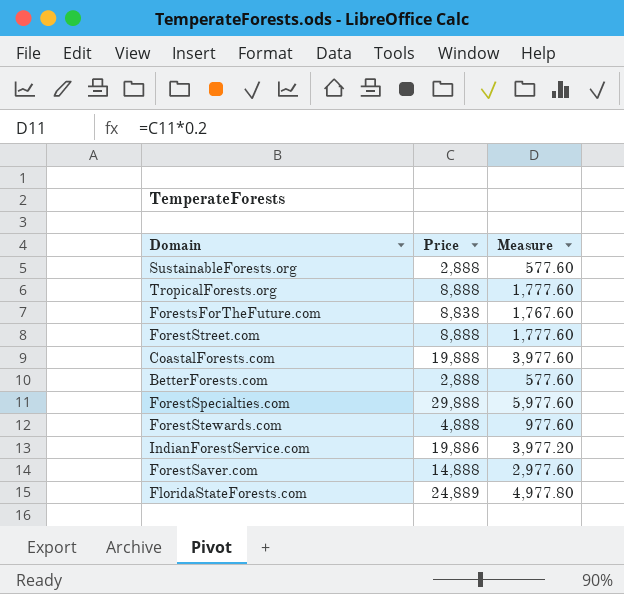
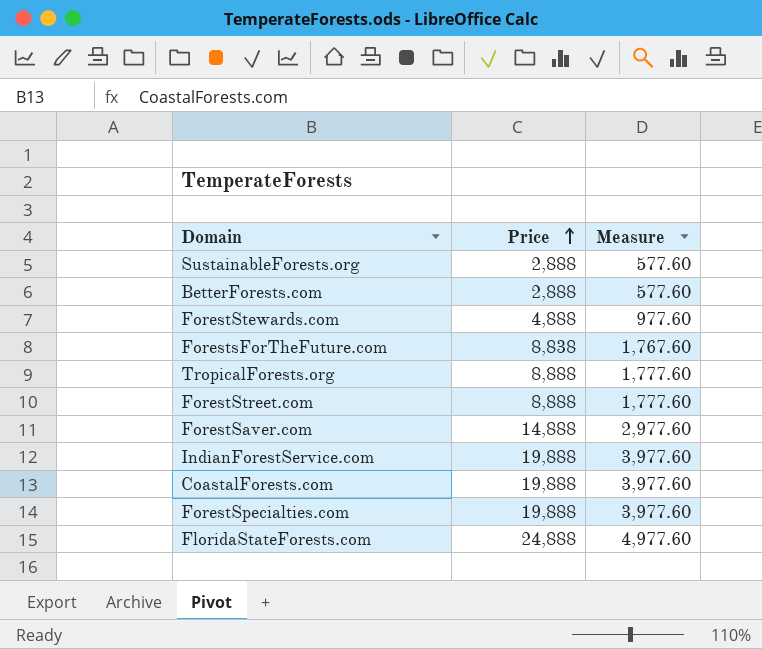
row order: none -> Price ascending
IndianForestService.com | Price: 19,886 -> 19,888
IndianForestService.com | Measure: 3,977.20 -> 3,977.60
ForestSpecialties.com | Price: 29,888 -> 19,888
ForestSpecialties.com | Measure: 5,977.60 -> 3,977.60
FloridaStateForests.com | Price: 24,889 -> 24,888
FloridaStateForests.com | Measure: 4,977.80 -> 4,977.60

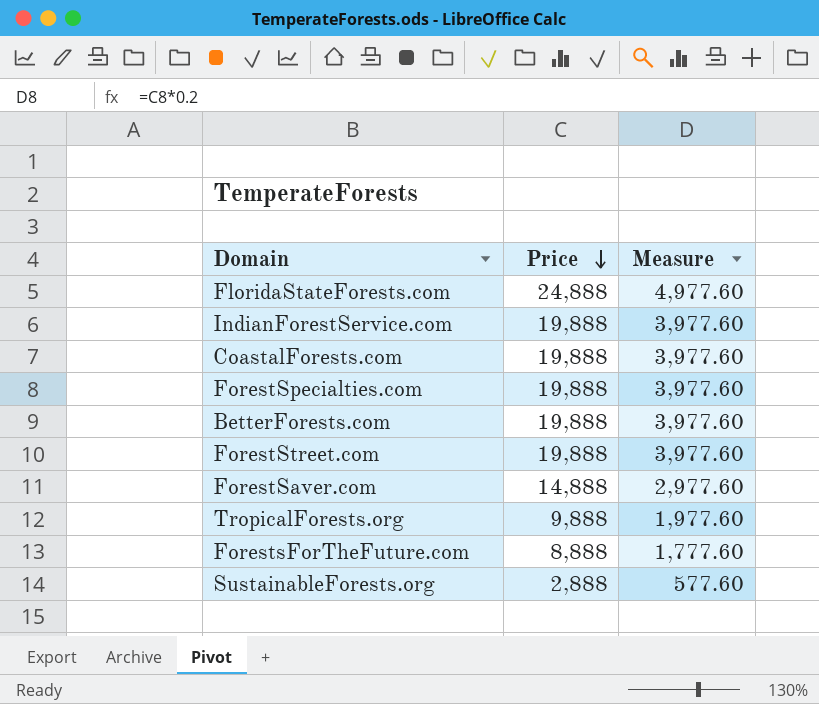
row order: Price ascending -> Price descending
row ForestStewards.com: 4,888 | 977.60 -> none
BetterForests.com | Price: 2,888 -> 19,888
BetterForests.com | Measure: 577.60 -> 3,977.60
ForestStreet.com | Price: 8,888 -> 19,888
ForestStreet.com | Measure: 1,777.60 -> 3,977.60
TropicalForests.org | Price: 8,888 -> 9,888
TropicalForests.org | Measure: 1,777.60 -> 1,977.60
ForestsForTheFuture.com | Price: 8,838 -> 8,888
ForestsForTheFuture.com | Measure: 1,767.60 -> 1,777.60

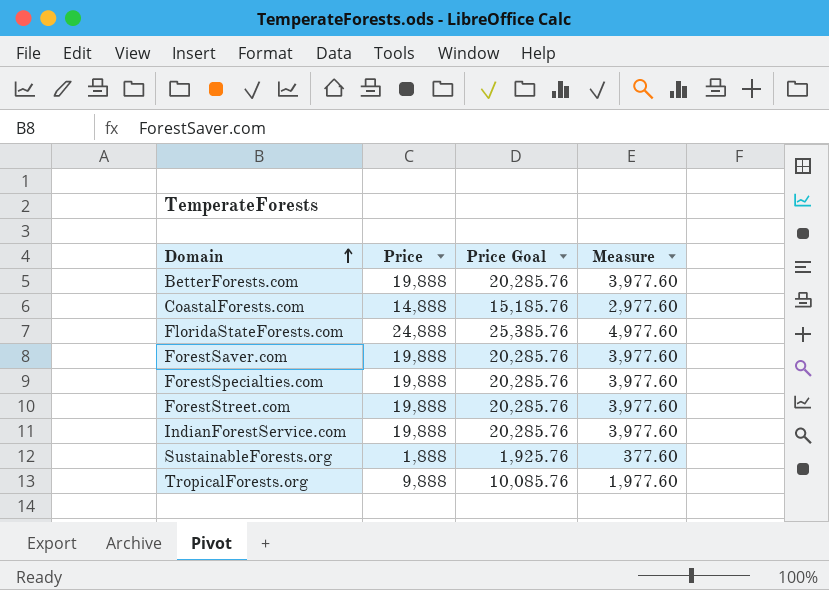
row order: Price descending -> Domain ascending
column Price Goal | formula: none -> [Price] * 1.02
row ForestsForTheFuture.com: 8,888 | 1,777.60 -> none
CoastalForests.com | Price: 19,888 -> 14,888
CoastalForests.com | Measure: 3,977.60 -> 2,977.60
ForestSaver.com | Price: 14,888 -> 19,888
ForestSaver.com | Measure: 2,977.60 -> 3,977.60
SustainableForests.org | Price: 2,888 -> 1,888
SustainableForests.org | Measure: 577.60 -> 377.60

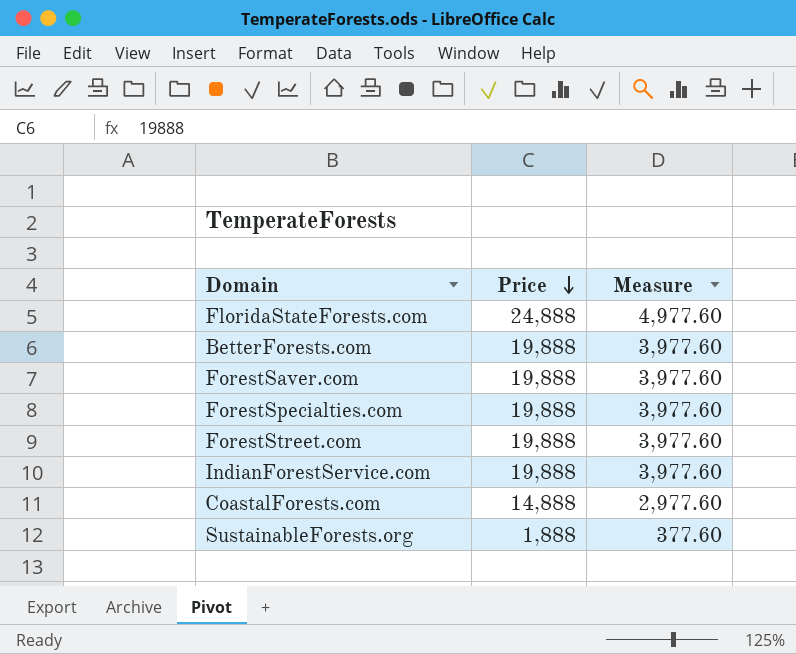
row order: Domain ascending -> Price descending
column Price Goal | formula: [Price] * 1.02 -> none
row TropicalForests.org: 9,888 | 10,085.76 | 1,977.60 -> none

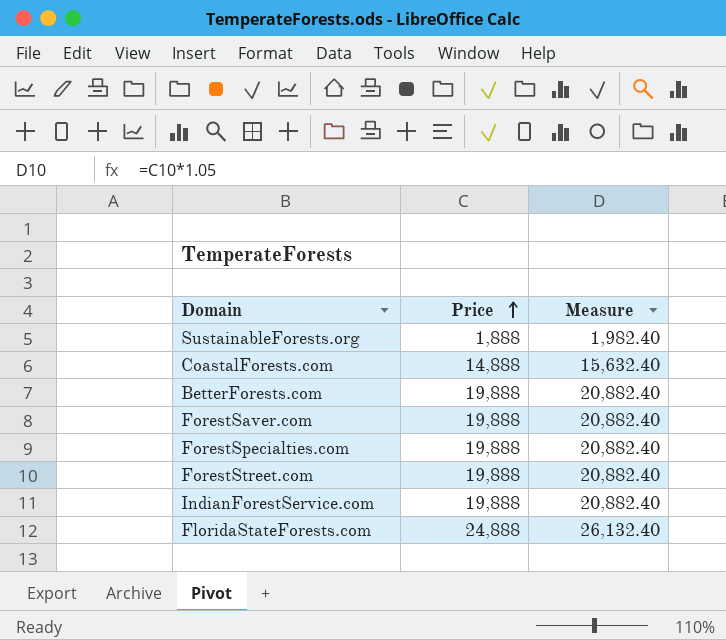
row order: Price descending -> Price ascending
column Measure | formula: [Price] * 0.2 -> [Price] * 1.05

